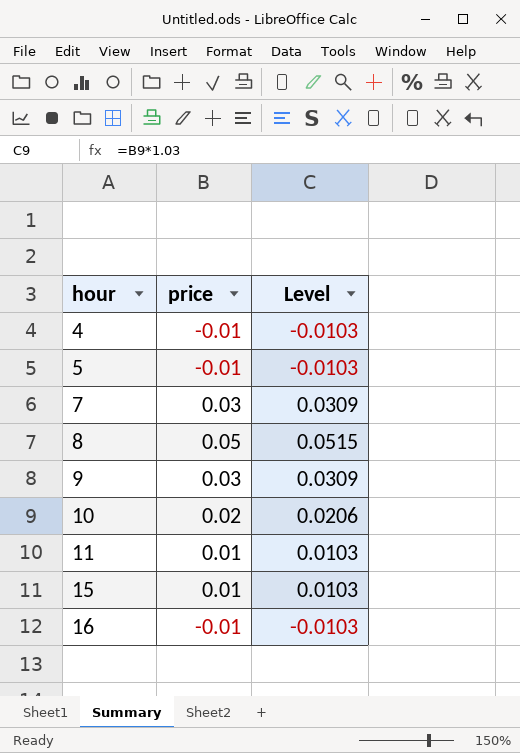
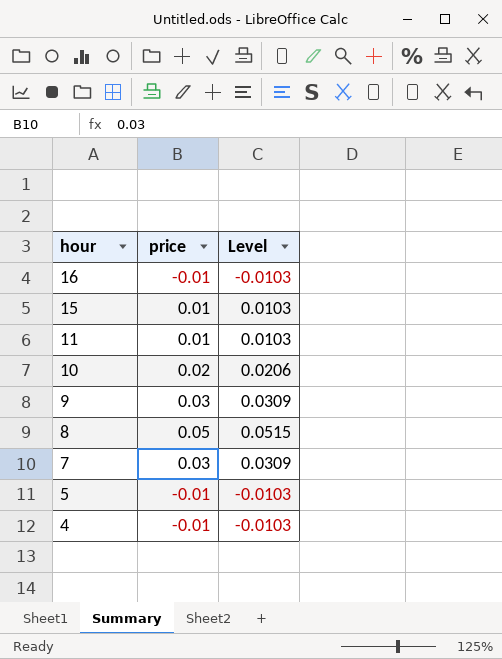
row order: hour ascending -> hour descending

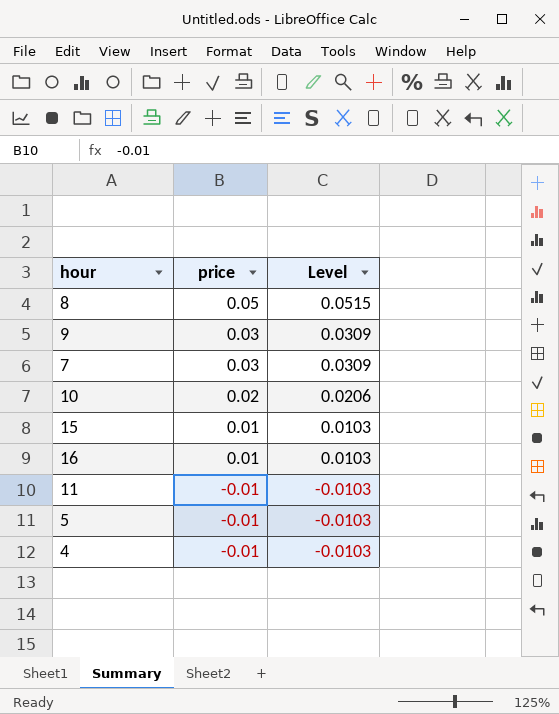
row order: hour descending -> price descending
16 | price: -0.01 -> 0.01
16 | Level: -0.0103 -> 0.0103
11 | price: 0.01 -> -0.01
11 | Level: 0.0103 -> -0.0103

